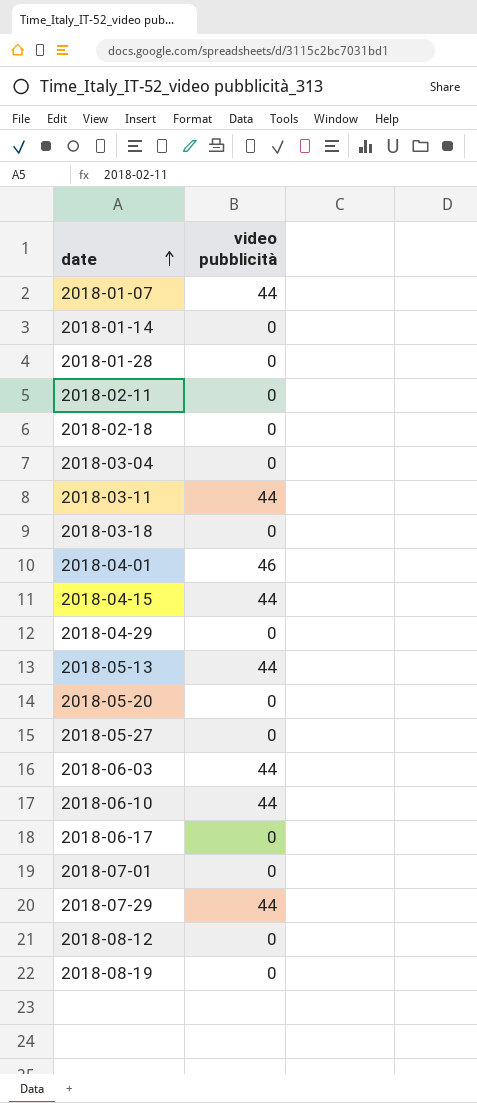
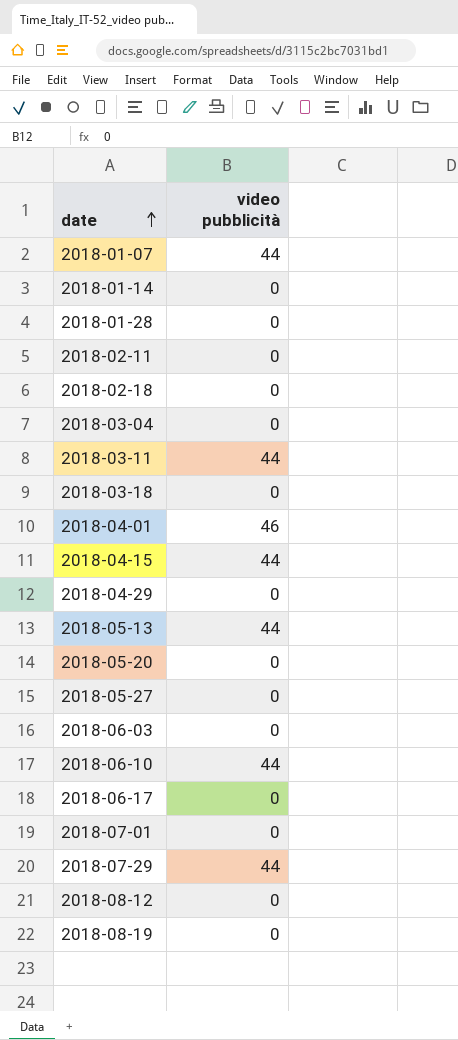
2018-06-03 | video pubblicità: 44 -> 0

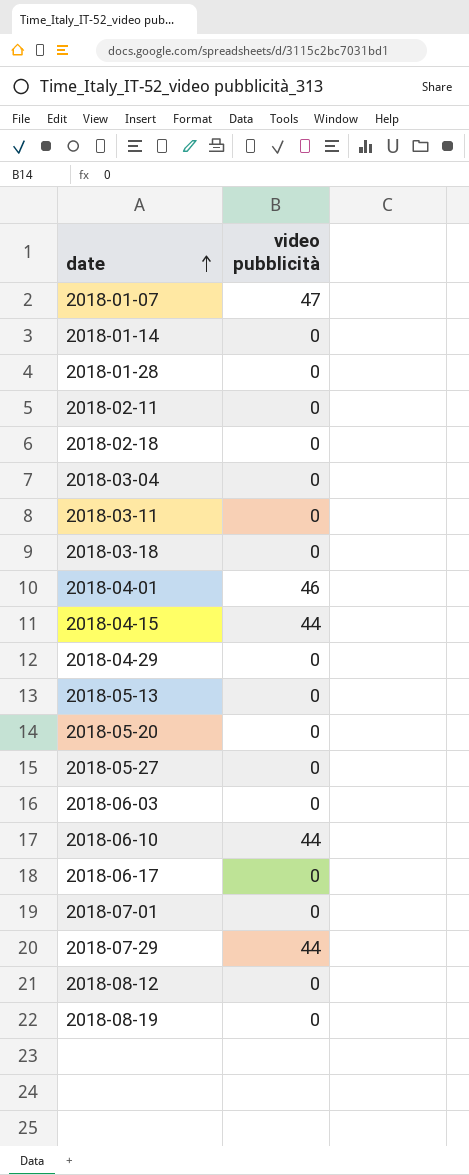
2018-01-07 | video pubblicità: 44 -> 47
2018-03-11 | video pubblicità: 44 -> 0
2018-05-13 | video pubblicità: 44 -> 0

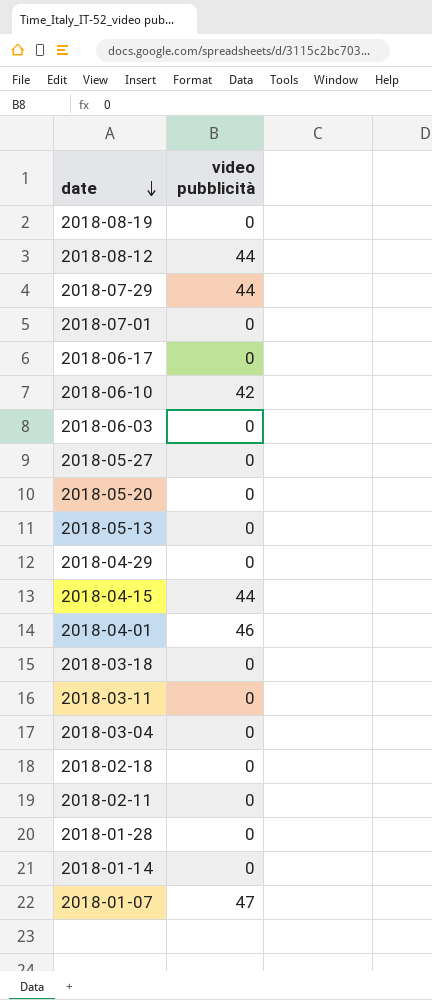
row order: date ascending -> date descending
2018-08-12 | video pubblicità: 0 -> 44
2018-06-10 | video pubblicità: 44 -> 42

